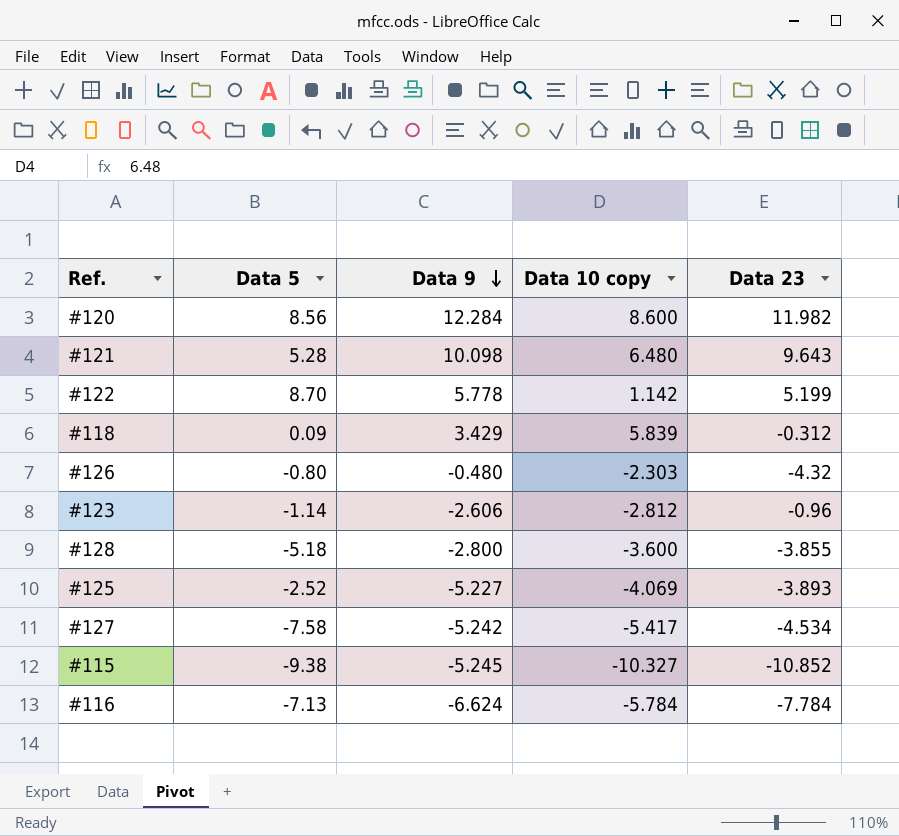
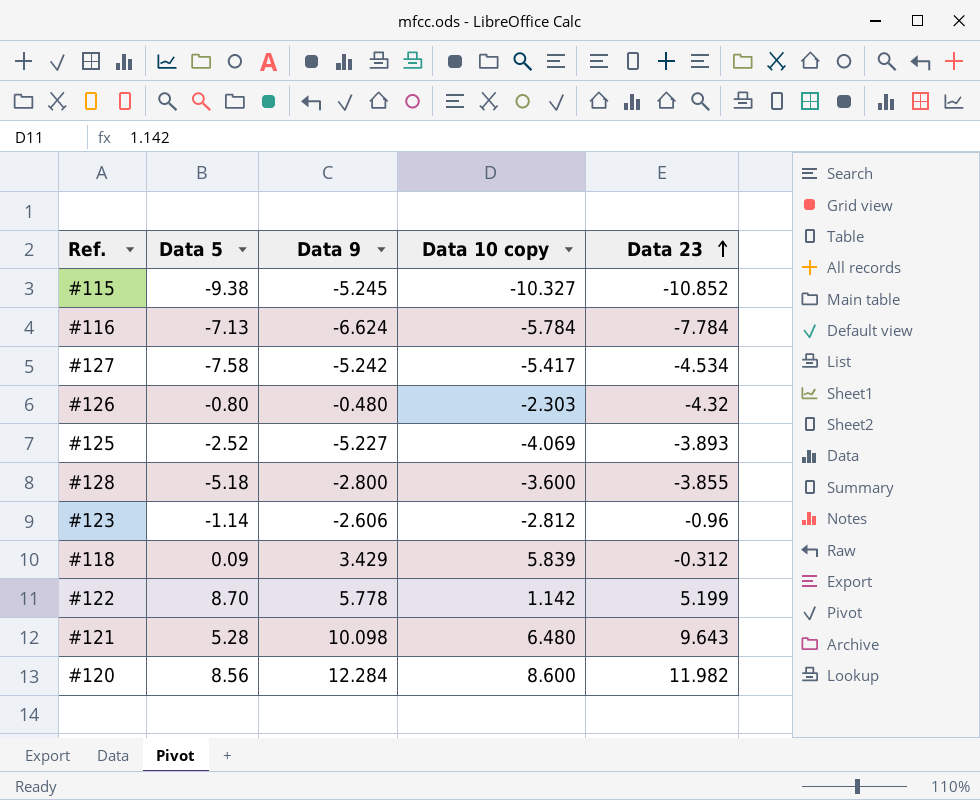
row order: Data 9 descending -> Data 23 ascending

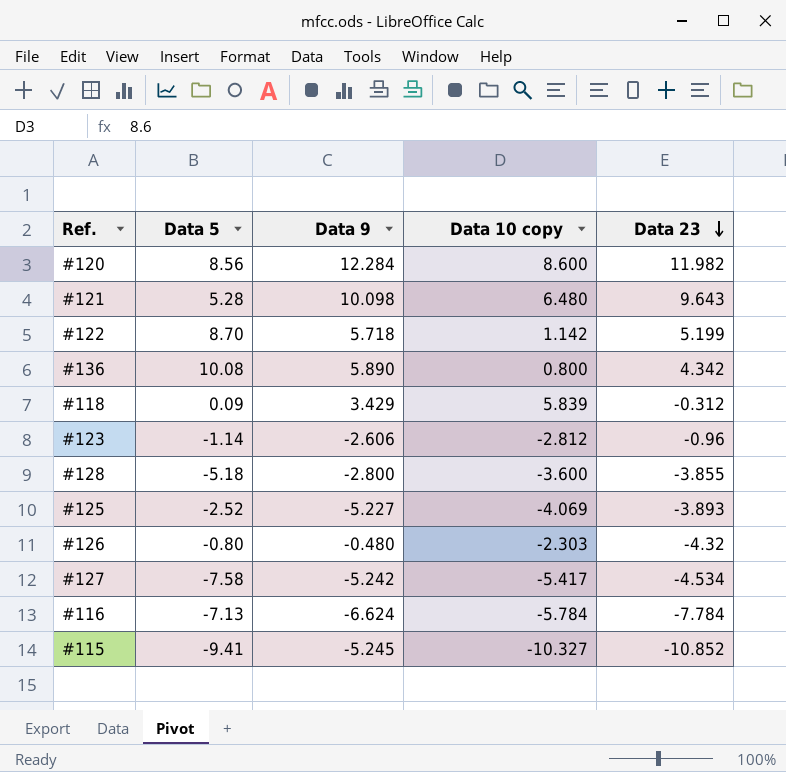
row order: Data 23 ascending -> Data 23 descending
#122 | Data 9: 5.778 -> 5.718
row #136: none -> 10.08 | 5.890 | 0.800 | 4.342
#115 | Data 5: -9.38 -> -9.41

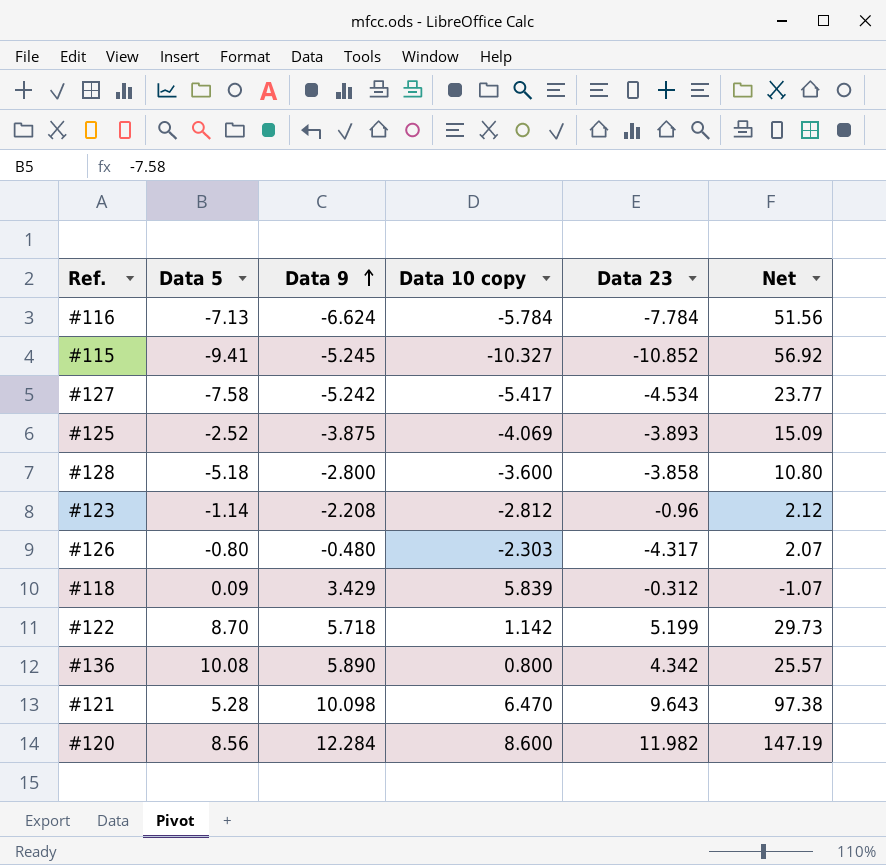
row order: Data 23 descending -> Data 9 ascending
column Net | formula: none -> [Data 9] * [Data 23]
#125 | Data 9: -5.227 -> -3.875
#128 | Data 23: -3.855 -> -3.858
#123 | Data 9: -2.606 -> -2.208
#126 | Data 23: -4.32 -> -4.317
#121 | Data 10 copy: 6.480 -> 6.470

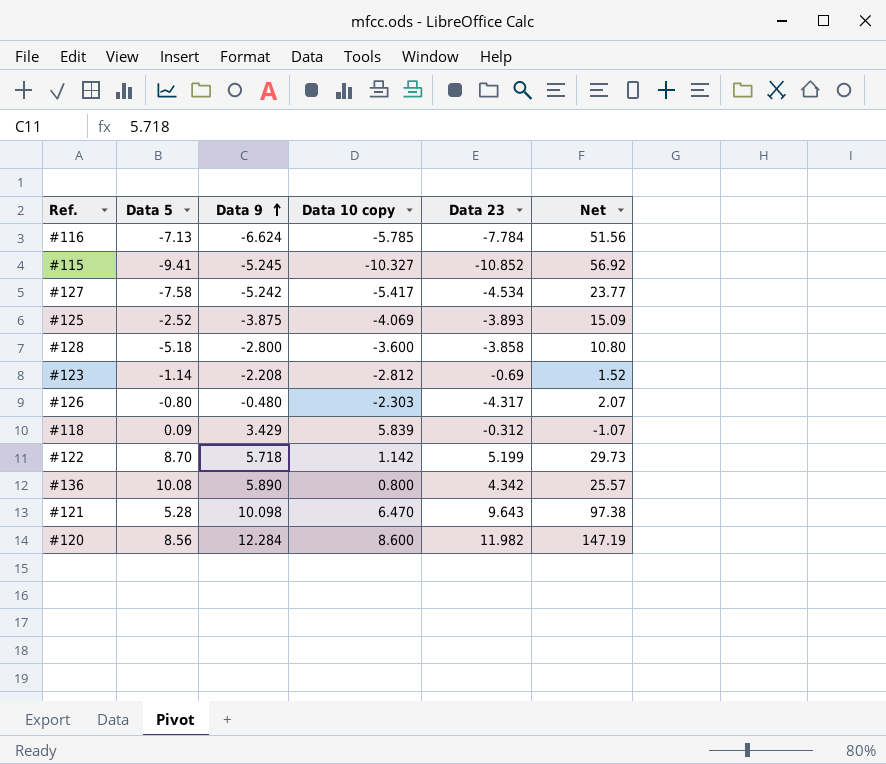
#116 | Data 10 copy: -5.784 -> -5.785
#123 | Data 23: -0.96 -> -0.69
#123 | Net: 2.12 -> 1.52

